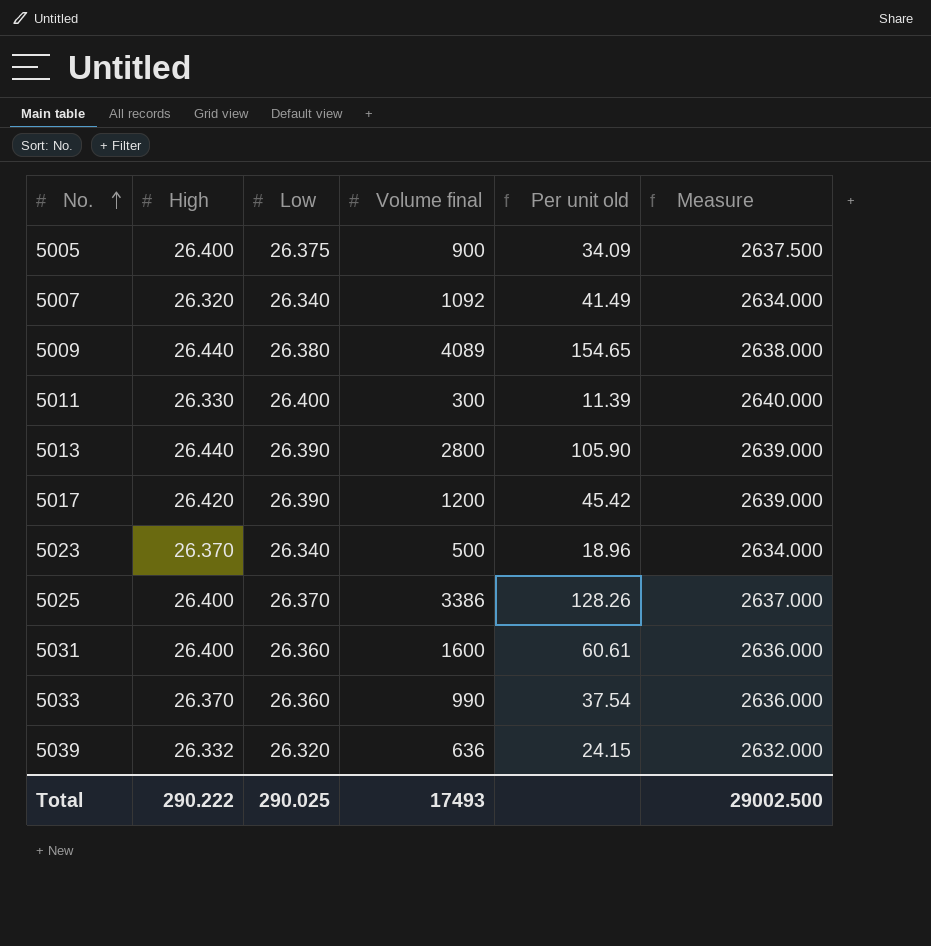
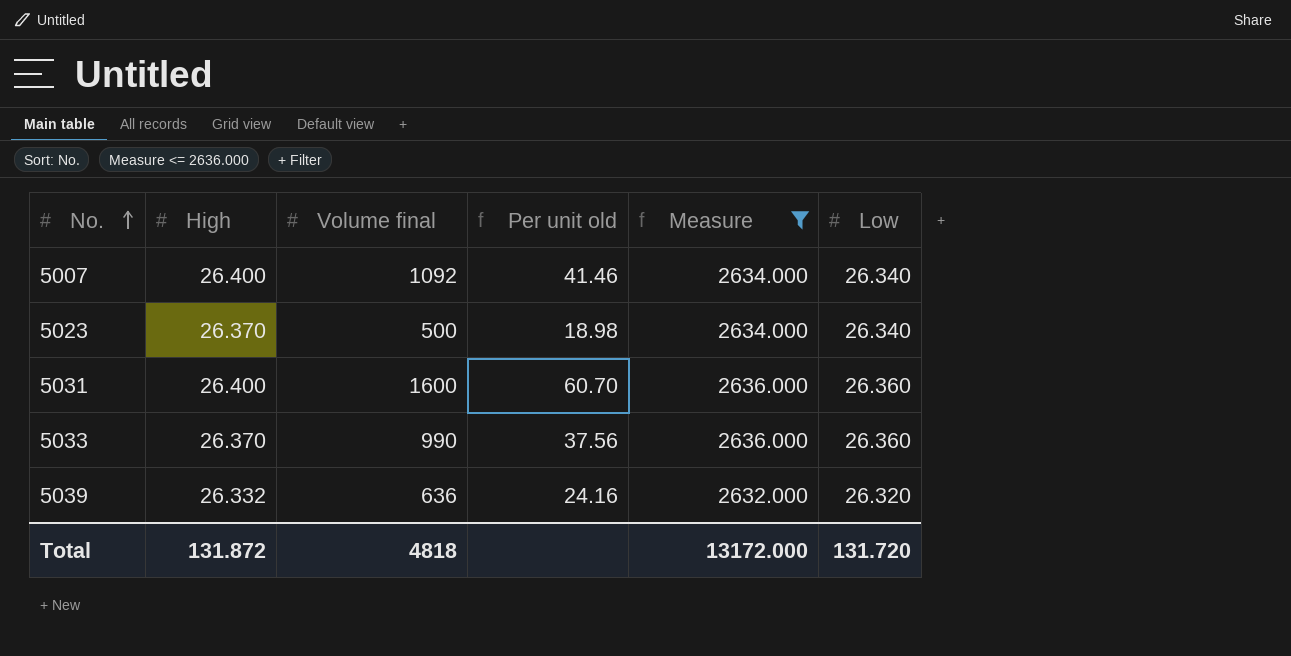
filter: none -> Measure <= 2636.000
column Per unit old | formula: [Volume final] / [High] -> [Volume final] / [Low]
column Low | position: 3 -> 6
5007 | High: 26.320 -> 26.400
Total | High: 290.222 -> 131.872
Total | Volume final: 17493 -> 4818
Total | Measure: 29002.500 -> 13172.000
Total | Low: 290.025 -> 131.720

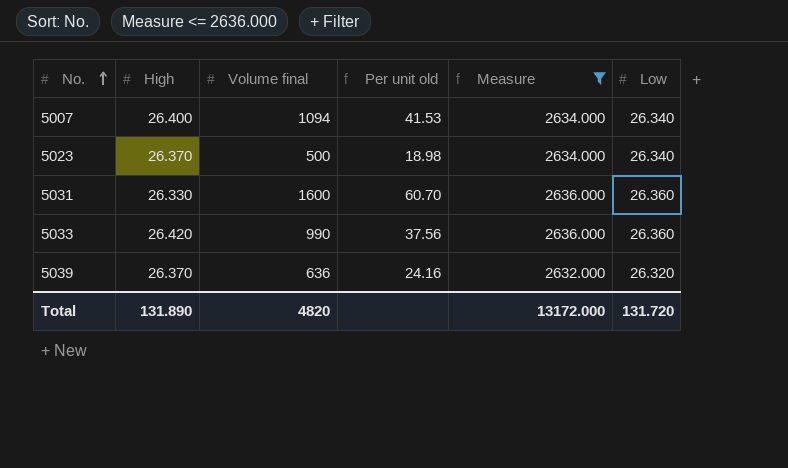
5007 | Volume final: 1092 -> 1094
5007 | Per unit old: 41.46 -> 41.53
5031 | High: 26.400 -> 26.330
5033 | High: 26.370 -> 26.420
5039 | High: 26.332 -> 26.370
Total | High: 131.872 -> 131.890
Total | Volume final: 4818 -> 4820

